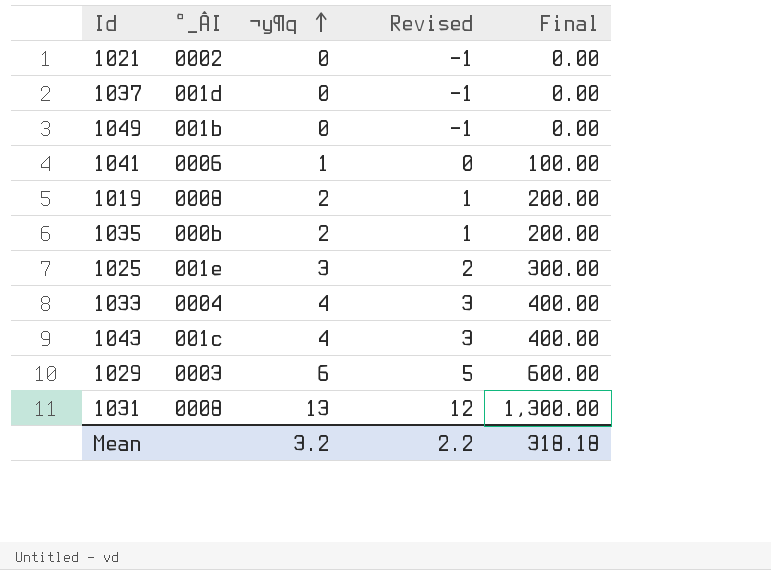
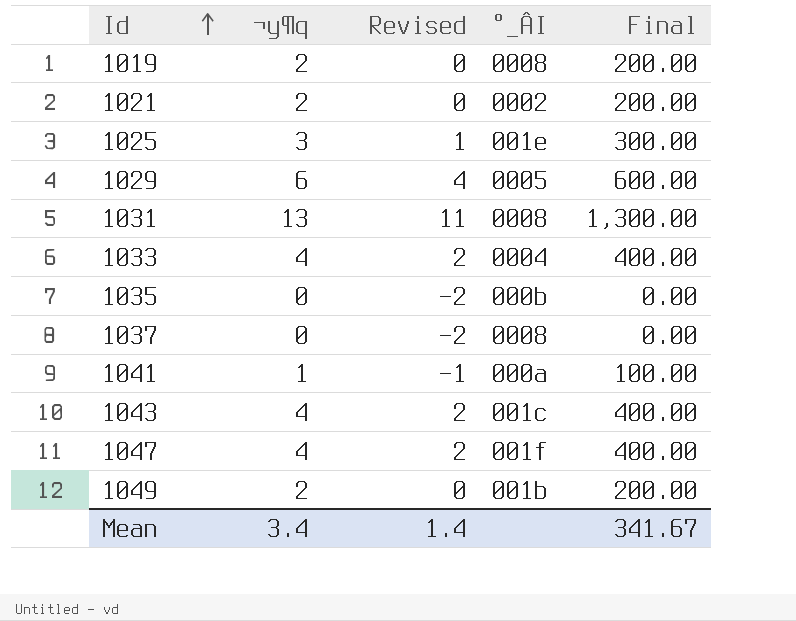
row order: ¬y¶q ascending -> Id ascending
column Revised | formula: [¬y¶q] - 1 -> [¬y¶q] - 2
column °_ÂI | position: 2 -> 4
1021 | ¬y¶q: 0 -> 2
1021 | Final: 0.00 -> 200.00
1029 | °_ÂI: 0003 -> 0005
1035 | ¬y¶q: 2 -> 0
1035 | Final: 200.00 -> 0.00
1037 | °_ÂI: 001d -> 0008
1041 | °_ÂI: 0006 -> 000a
row 1047: none -> 4 | 2 | 001f | 400.00
1049 | ¬y¶q: 0 -> 2
1049 | Final: 0.00 -> 200.00
Mean | ¬y¶q: 3.2 -> 3.4
Mean | Revised: 2.2 -> 1.4
Mean | Final: 318.18 -> 341.67

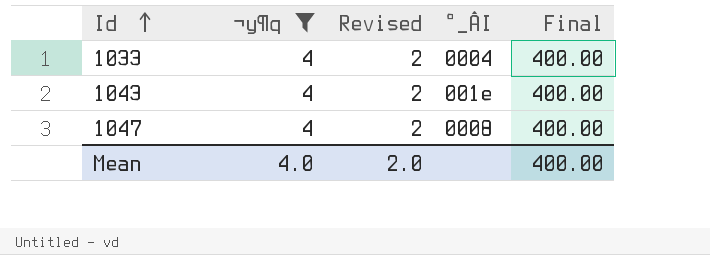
filter: none -> ¬y¶q = 4
1043 | °_ÂI: 001c -> 001e
1047 | °_ÂI: 001f -> 0008
Mean | ¬y¶q: 3.4 -> 4.0
Mean | Revised: 1.4 -> 2.0
Mean | Final: 341.67 -> 400.00

